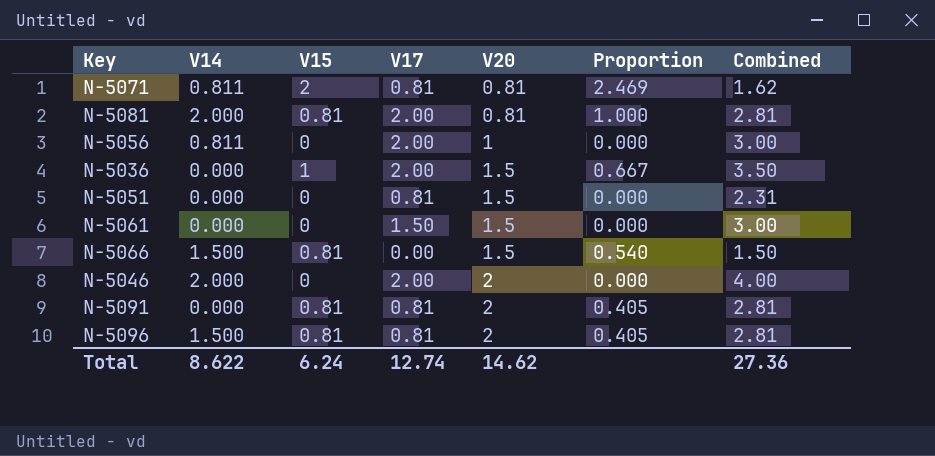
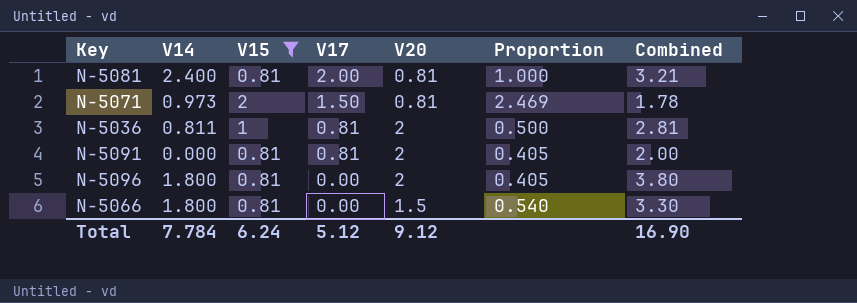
filter: none -> V15 != 0
row order: V20 ascending -> V17 descending
column Combined | formula: [V17] + [V20] -> [V14] + [V20]
N-5081 | V14: 2.000 -> 2.400
N-5071 | V14: 0.811 -> 0.973
N-5071 | V17: 0.81 -> 1.50
N-5036 | V14: 0.000 -> 0.811
N-5036 | V17: 2.00 -> 0.81
N-5036 | V20: 1.5 -> 2
N-5036 | Proportion: 0.667 -> 0.500
N-5096 | V14: 1.500 -> 1.800
N-5096 | V17: 0.81 -> 0.00
N-5066 | V14: 1.500 -> 1.800
Total | V14: 8.622 -> 7.784
Total | V17: 12.74 -> 5.12
Total | V20: 14.62 -> 9.12
Total | Combined: 27.36 -> 16.90

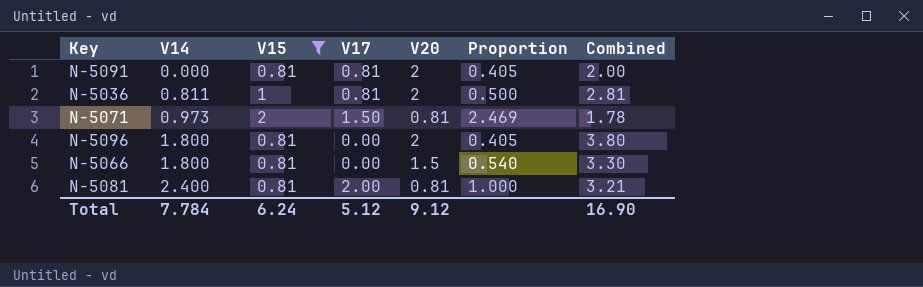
row order: V17 descending -> V14 ascending

